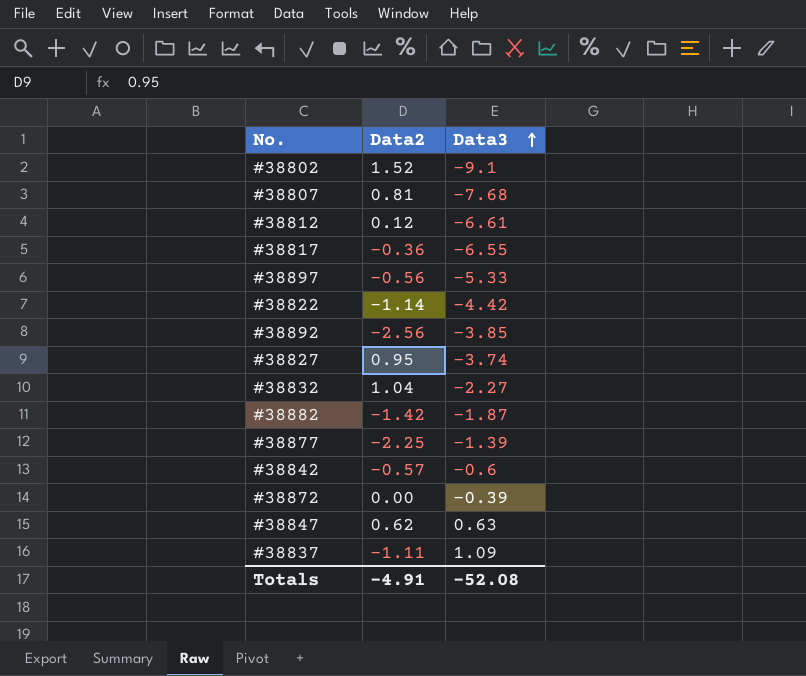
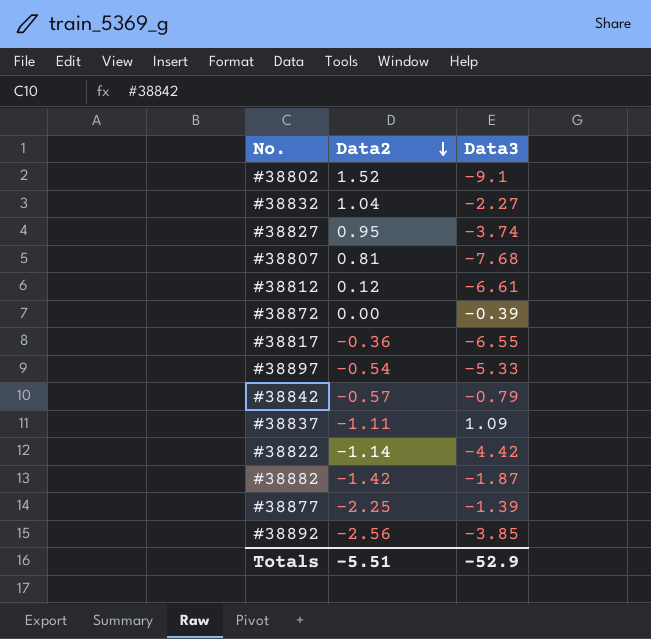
row order: Data3 ascending -> Data2 descending
row #38847: 0.62 | 0.63 -> none
#38897 | Data2: -0.56 -> -0.54
#38842 | Data3: -0.6 -> -0.79
Totals | Data2: -4.91 -> -5.51
Totals | Data3: -52.08 -> -52.9

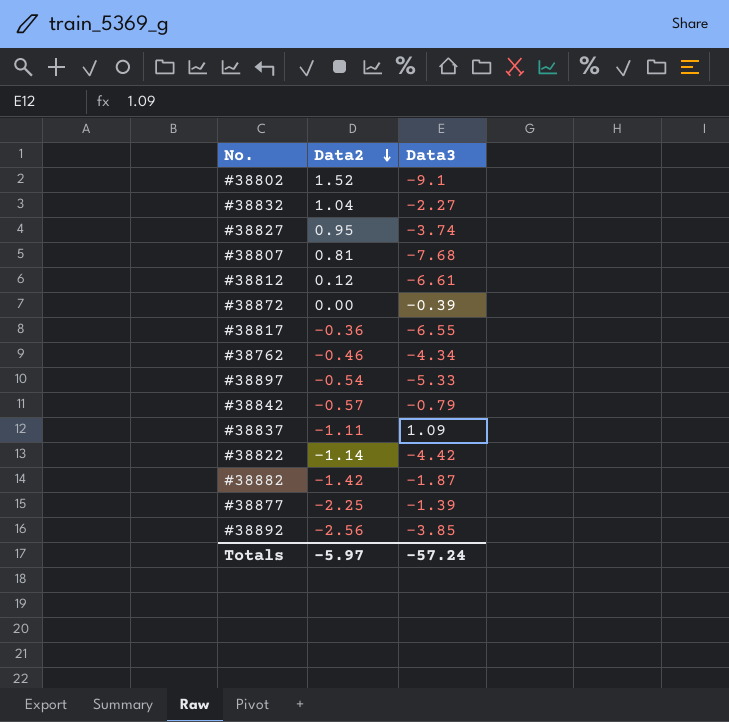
row #38762: none -> -0.46 | -4.34
Totals | Data2: -5.51 -> -5.97
Totals | Data3: -52.9 -> -57.24

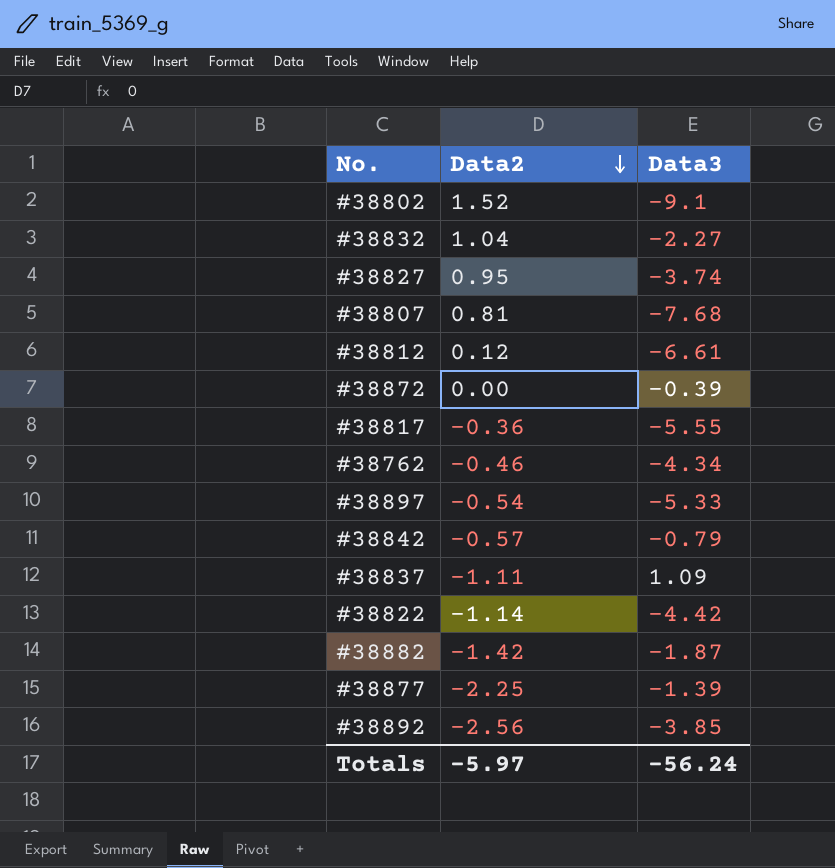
#38817 | Data3: -6.55 -> -5.55
Totals | Data3: -57.24 -> -56.24

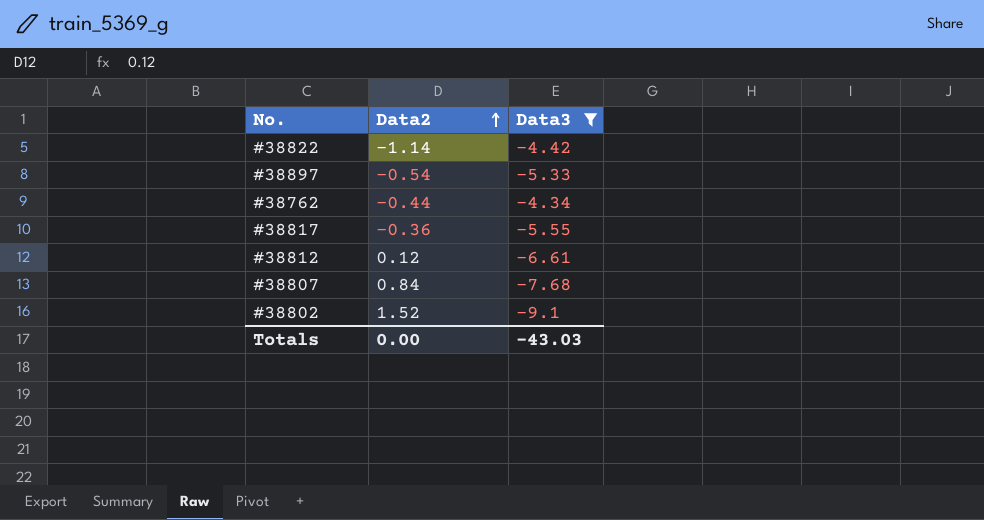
filter: none -> Data3 <= -4.34
row order: Data2 descending -> Data2 ascending
#38762 | Data2: -0.46 -> -0.44
#38807 | Data2: 0.81 -> 0.84
Totals | Data2: -5.97 -> 0.00
Totals | Data3: -56.24 -> -43.03

